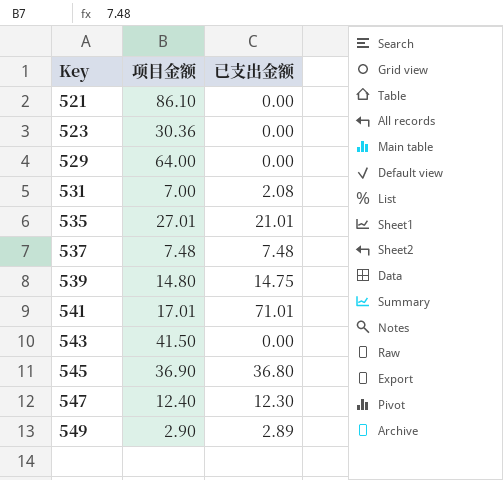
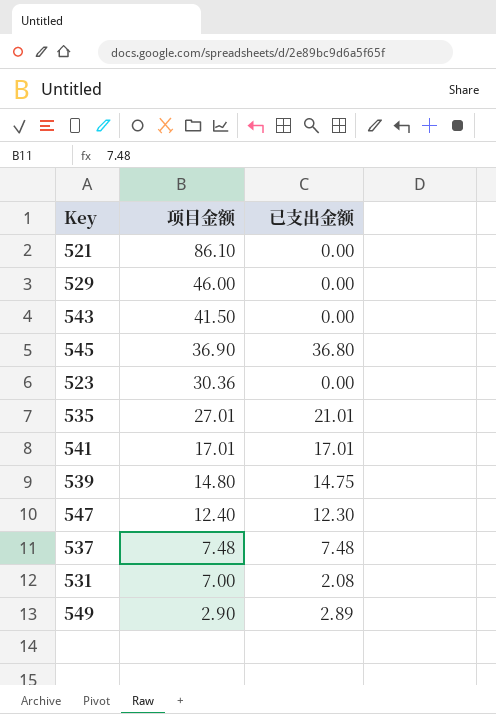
row order: Key ascending -> 项目金额 descending
529 | 项目金额: 64.00 -> 46.00
541 | 已支出金额: 71.01 -> 17.01

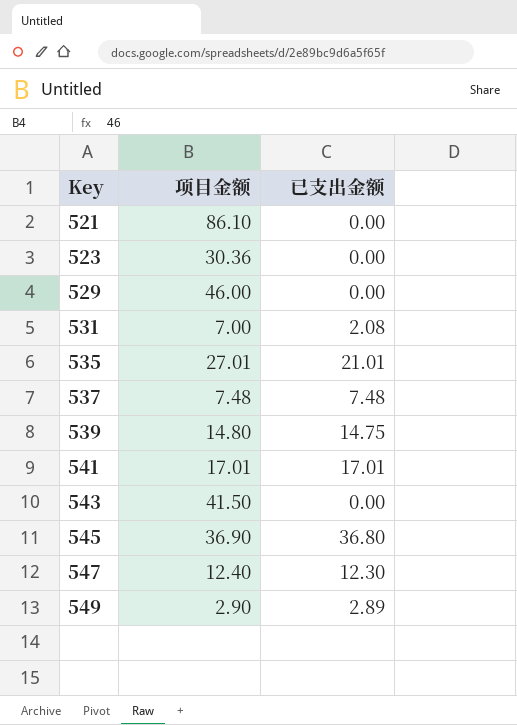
row order: 项目金额 descending -> Key ascending

